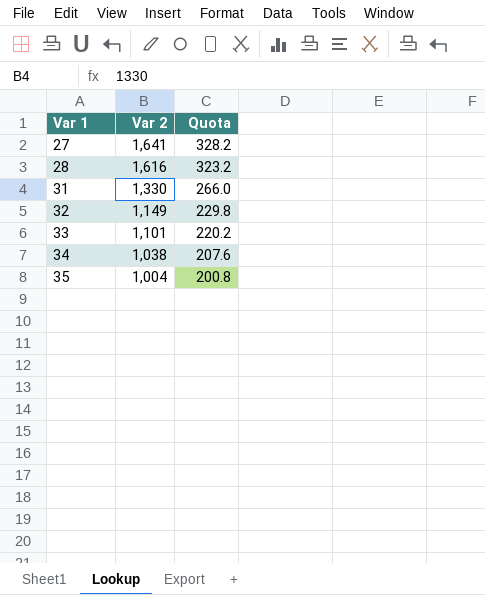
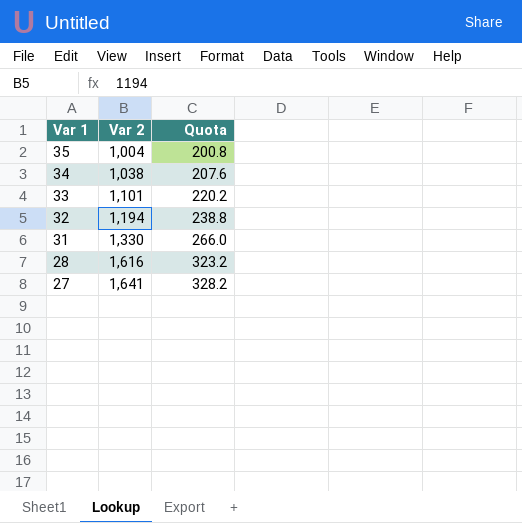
row order: Var 1 ascending -> Var 1 descending
32 | Var 2: 1,149 -> 1,194
32 | Quota: 229.8 -> 238.8

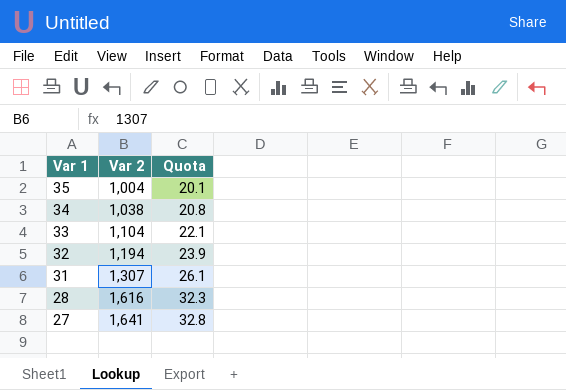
column Quota | formula: [Var 2] * 0.2 -> [Var 2] * 0.02
33 | Var 2: 1,101 -> 1,104
31 | Var 2: 1,330 -> 1,307

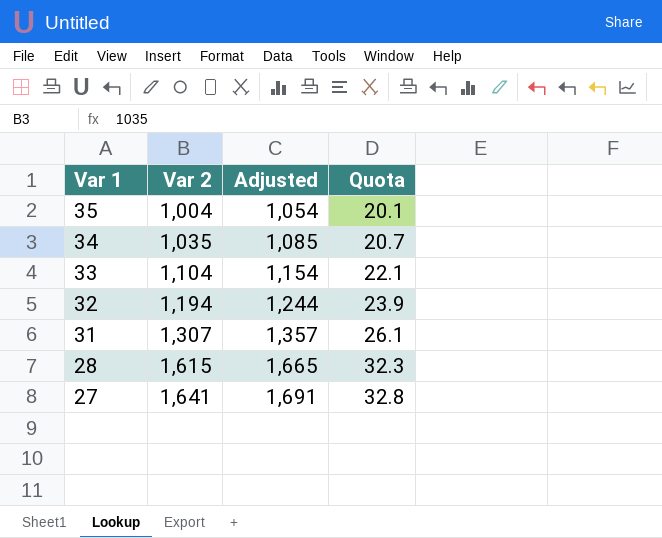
column Adjusted | formula: none -> [Var 2] + 50
34 | Var 2: 1,038 -> 1,035
34 | Quota: 20.8 -> 20.7
28 | Var 2: 1,616 -> 1,615

